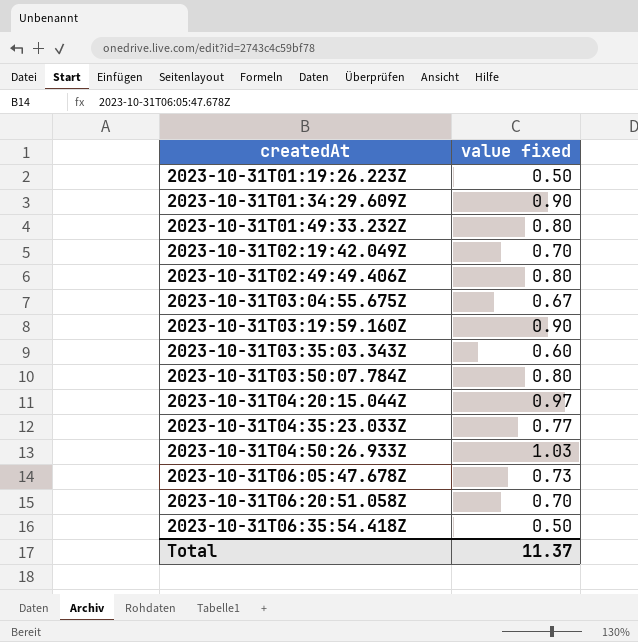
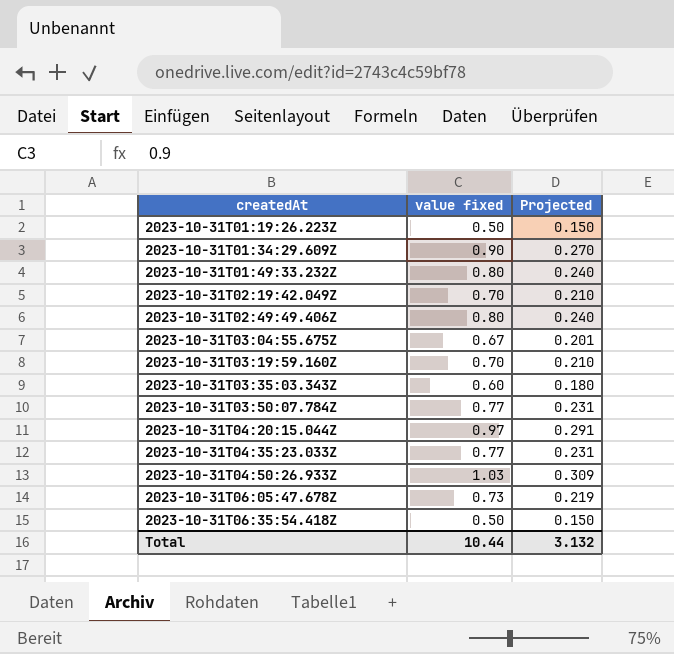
column Projected | formula: none -> [value fixed] * 0.3
row 2023-10-31T06:20:51.058Z: 0.70 -> none
2023-10-31T03:19:59.160Z | value fixed: 0.90 -> 0.70
2023-10-31T03:50:07.784Z | value fixed: 0.80 -> 0.77
Total | value fixed: 11.37 -> 10.44

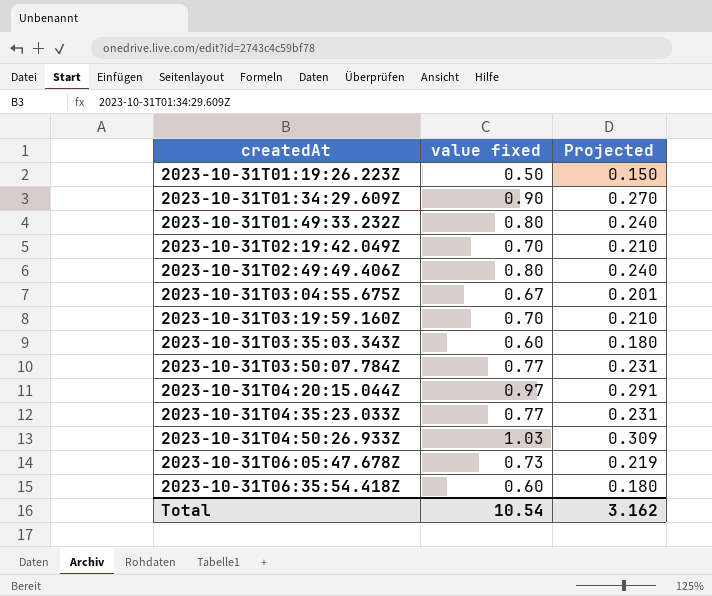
2023-10-31T06:35:54.418Z | value fixed: 0.50 -> 0.60
2023-10-31T06:35:54.418Z | Projected: 0.150 -> 0.180
Total | value fixed: 10.44 -> 10.54
Total | Projected: 3.132 -> 3.162

